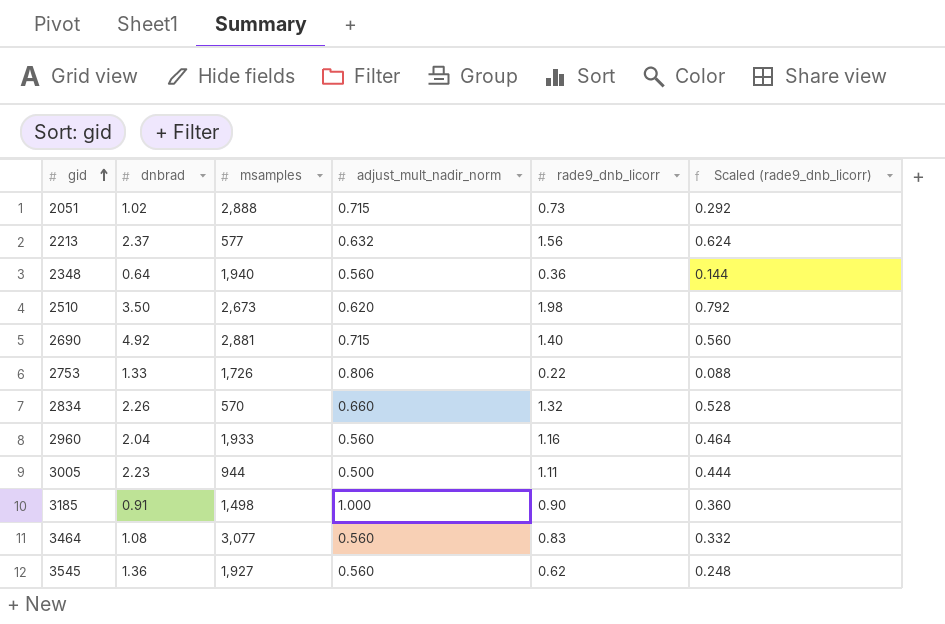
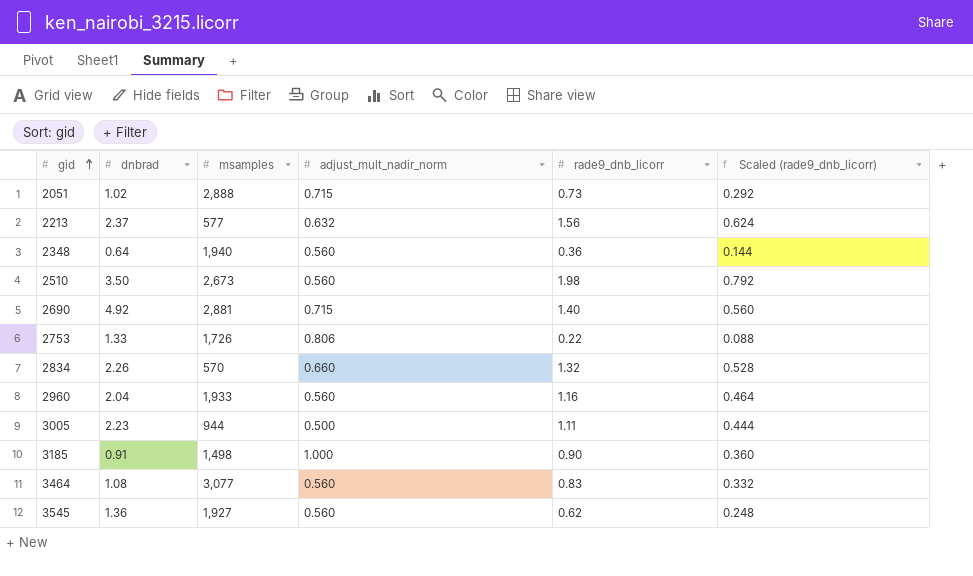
2510 | adjust_mult_nadir_norm: 0.620 -> 0.560

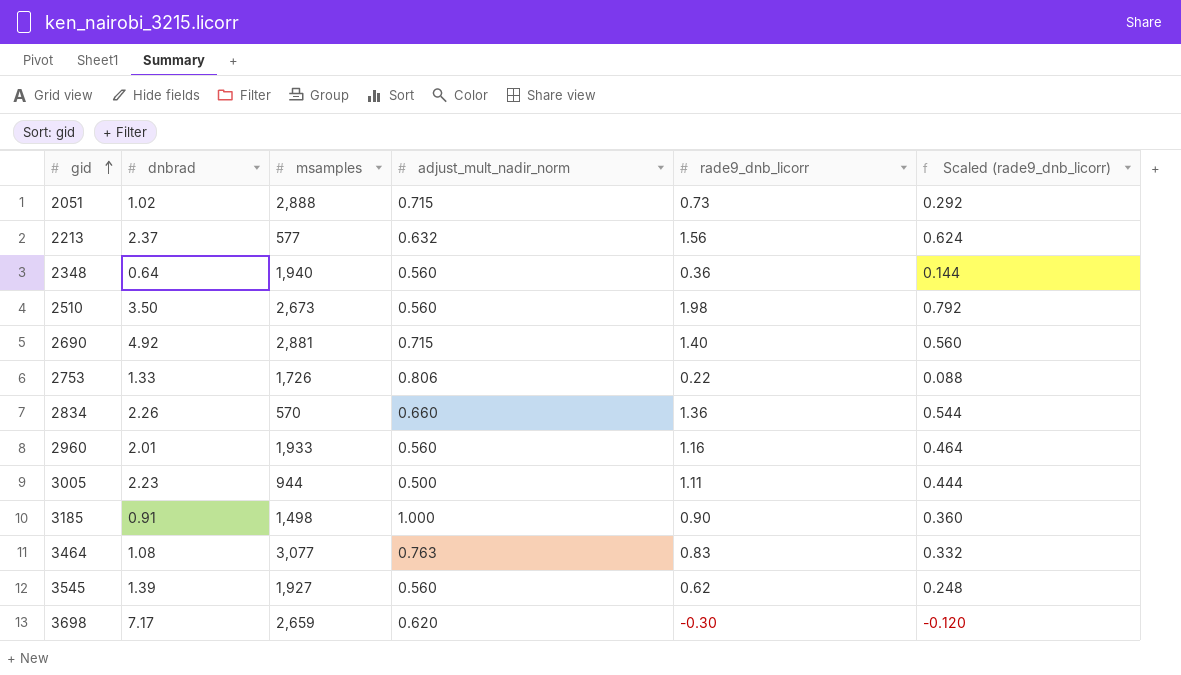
2834 | rade9_dnb_licorr: 1.32 -> 1.36
2834 | Scaled (rade9_dnb_licorr): 0.528 -> 0.544
2960 | dnbrad: 2.04 -> 2.01
3464 | adjust_mult_nadir_norm: 0.560 -> 0.763
3545 | dnbrad: 1.36 -> 1.39
row 3698: none -> 7.17 | 2,659 | 0.620 | -0.30 | -0.120

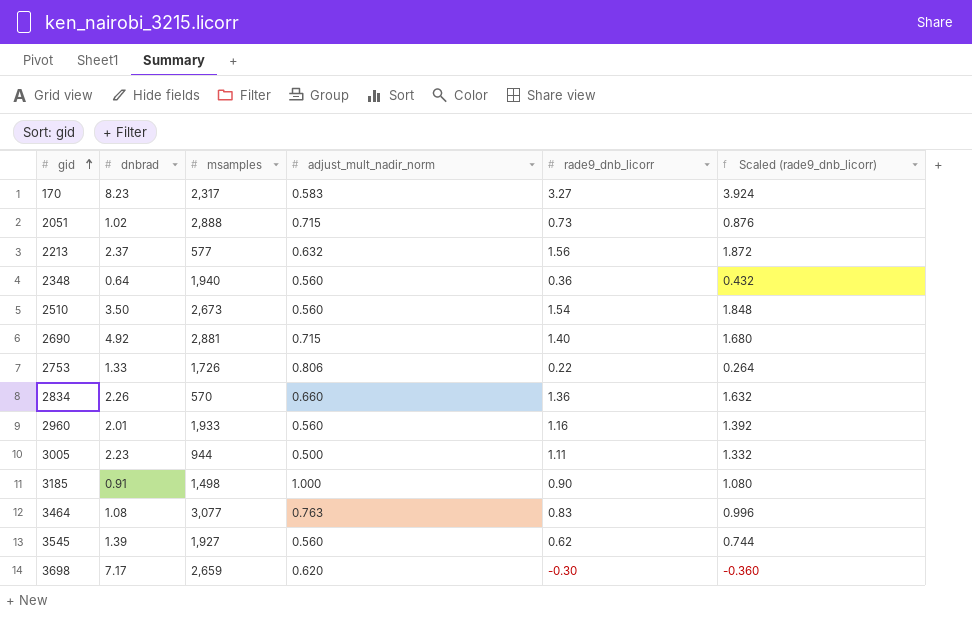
column Scaled (rade9_dnb_licorr) | formula: [rade9_dnb_licorr] * 0.4 -> [rade9_dnb_licorr] * 1.2
row 170: none -> 8.23 | 2,317 | 0.583 | 3.27 | 3.924
2510 | rade9_dnb_licorr: 1.98 -> 1.54

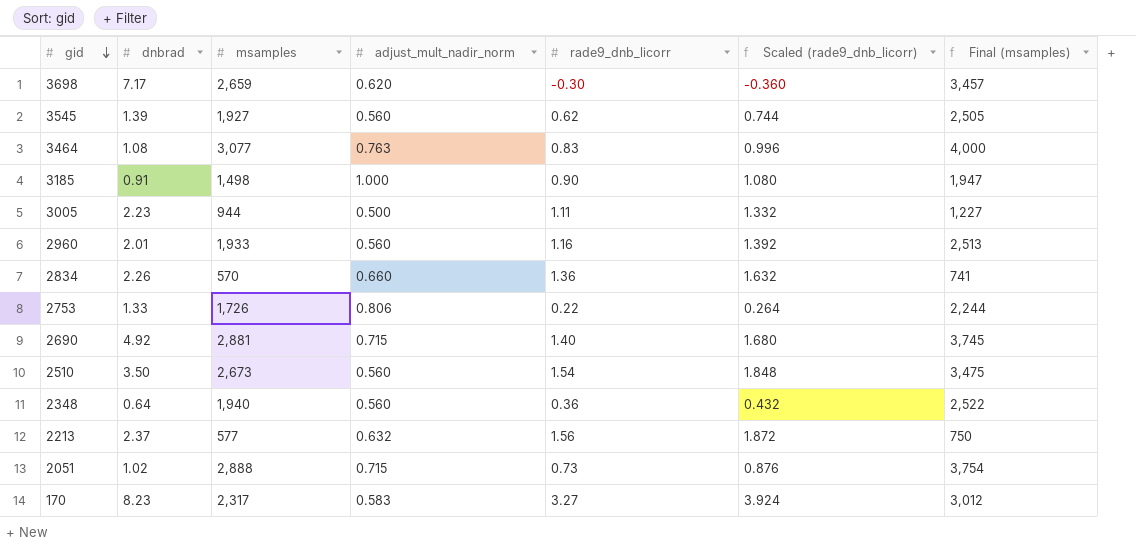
row order: gid ascending -> gid descending
column Final (msamples) | formula: none -> [msamples] * 1.3

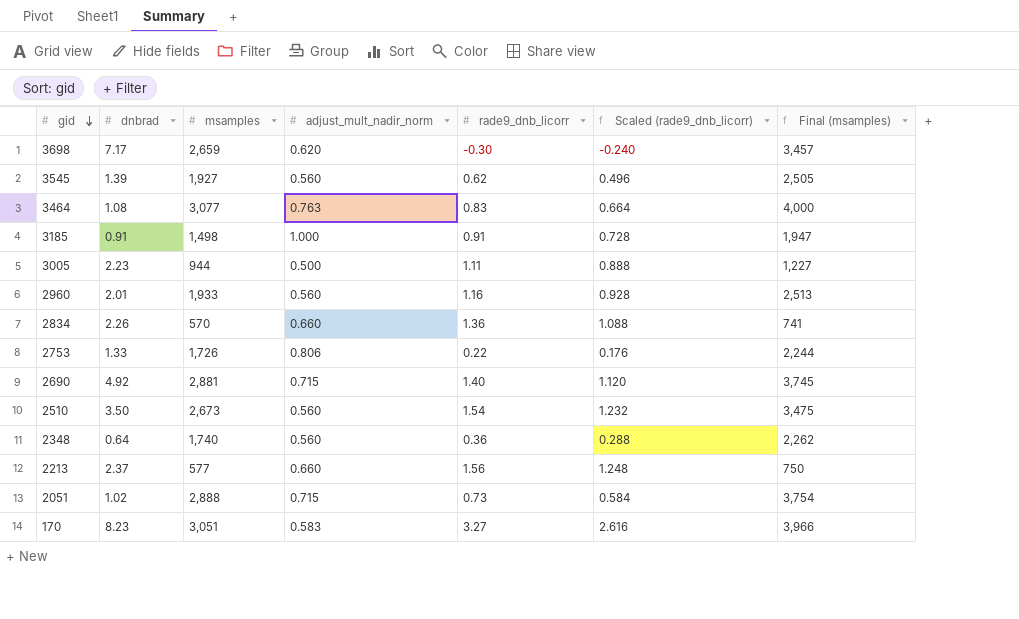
column Scaled (rade9_dnb_licorr) | formula: [rade9_dnb_licorr] * 1.2 -> [rade9_dnb_licorr] * 0.8
3185 | rade9_dnb_licorr: 0.90 -> 0.91
2348 | msamples: 1,940 -> 1,740
2348 | Final (msamples): 2,522 -> 2,262
2213 | adjust_mult_nadir_norm: 0.632 -> 0.660
170 | msamples: 2,317 -> 3,051
170 | Final (msamples): 3,012 -> 3,966

